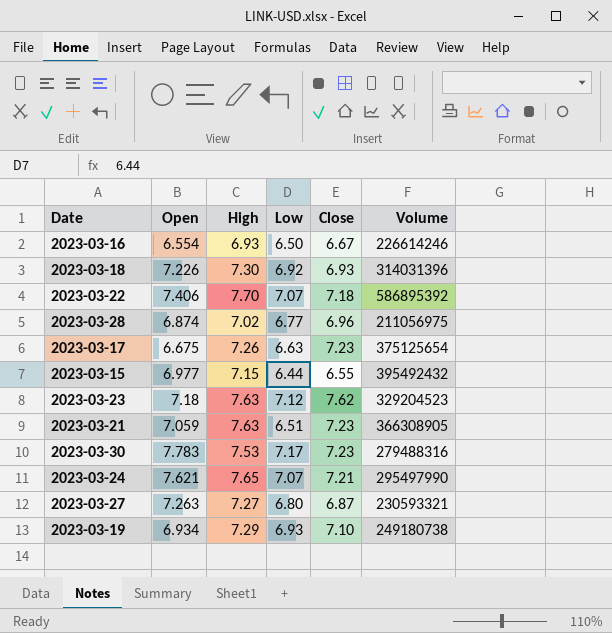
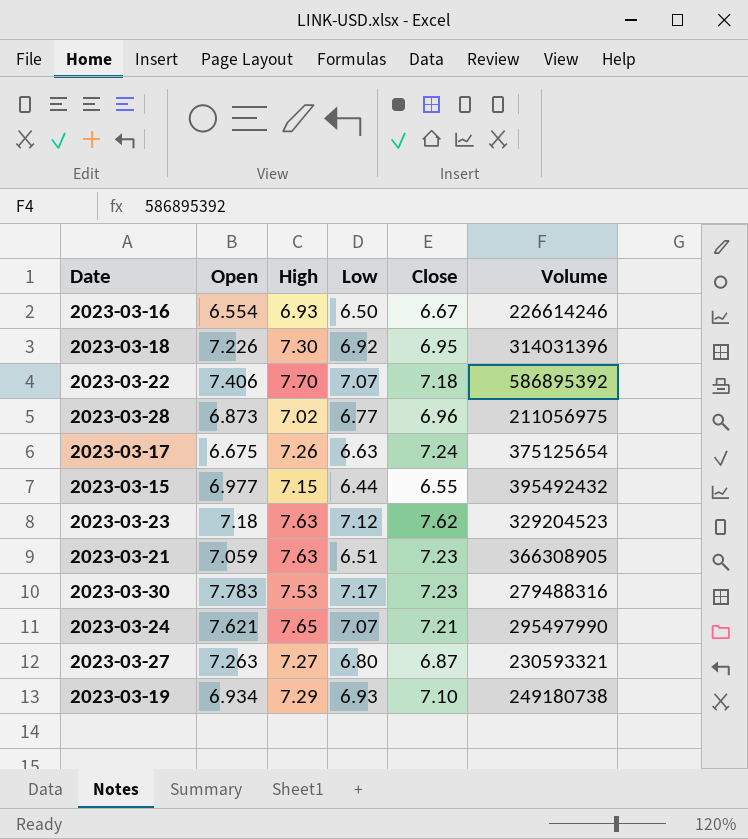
2023-03-18 | Close: 6.93 -> 6.95
2023-03-28 | Open: 6.874 -> 6.873
2023-03-17 | Close: 7.23 -> 7.24

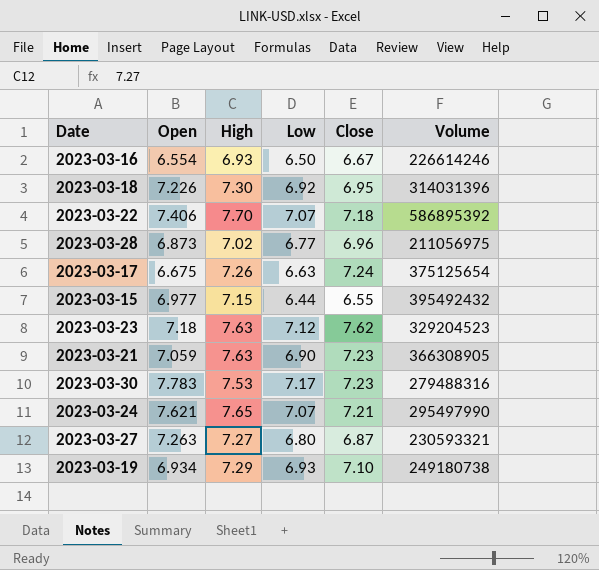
2023-03-21 | Low: 6.51 -> 6.90

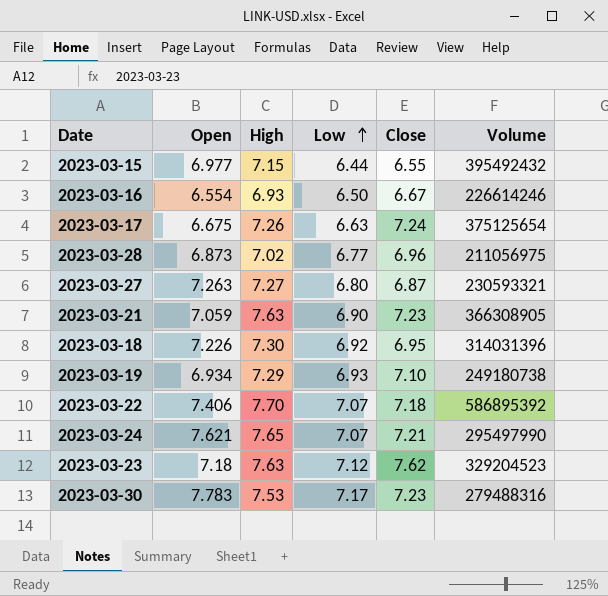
row order: none -> Low ascending

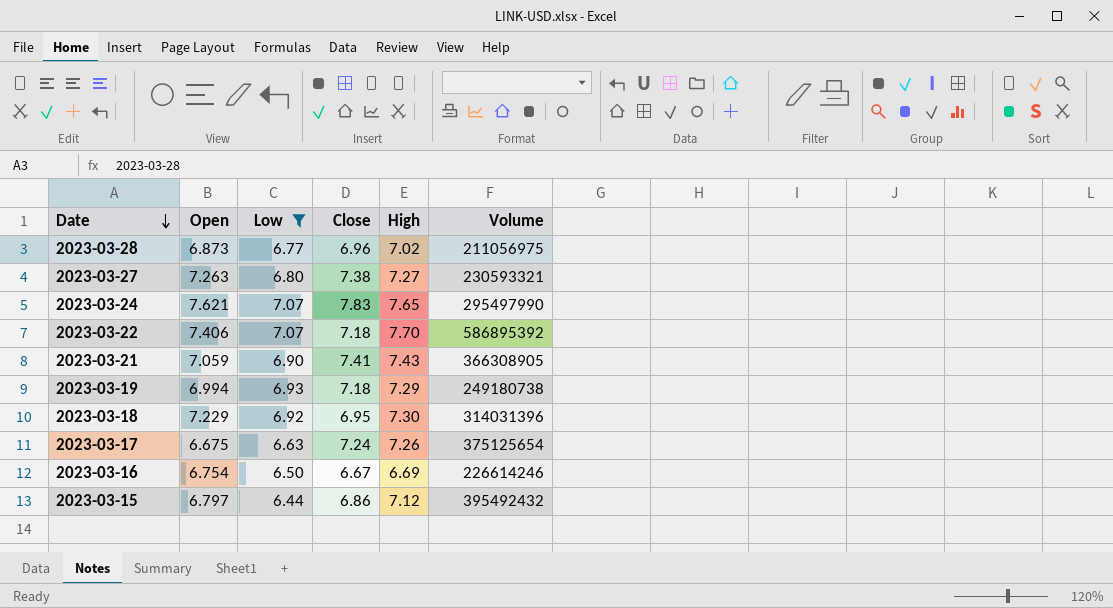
filter: none -> Low <= 7.07
row order: Low ascending -> Date descending
column High | position: 3 -> 5
2023-03-27 | Close: 6.87 -> 7.38
2023-03-24 | Close: 7.21 -> 7.83
2023-03-21 | Close: 7.23 -> 7.41
2023-03-21 | High: 7.63 -> 7.43
2023-03-19 | Open: 6.934 -> 6.994
2023-03-19 | Close: 7.10 -> 7.18
2023-03-18 | Open: 7.226 -> 7.229
2023-03-16 | Open: 6.554 -> 6.754
2023-03-16 | High: 6.93 -> 6.69
2023-03-15 | Open: 6.977 -> 6.797
2023-03-15 | Close: 6.55 -> 6.86
2023-03-15 | High: 7.15 -> 7.12

